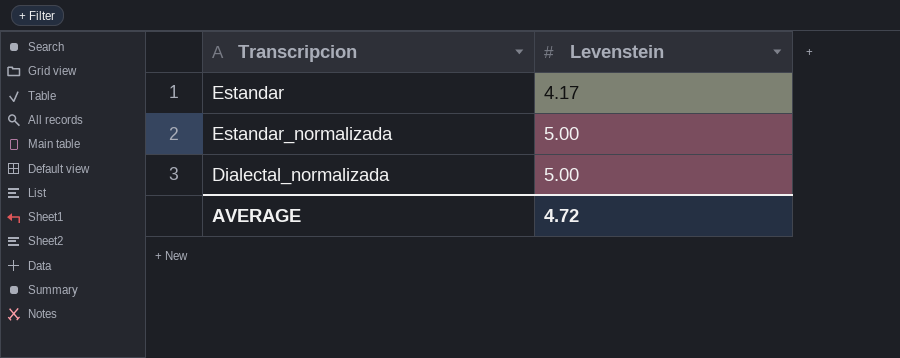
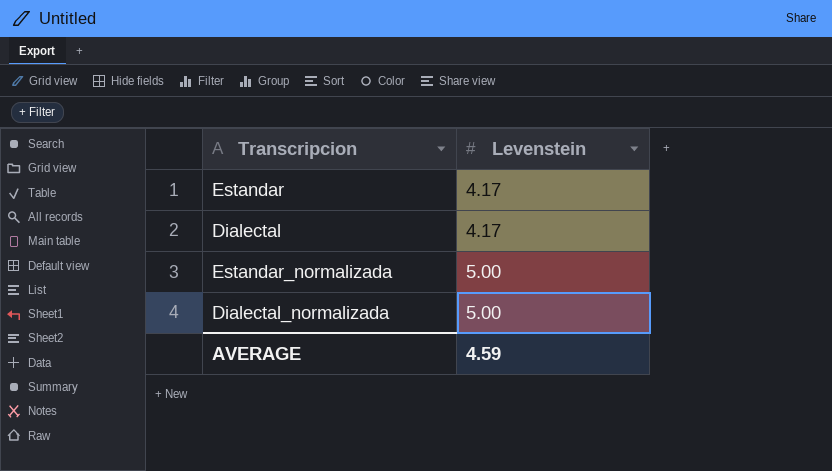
row Dialectal: none -> 4.17
AVERAGE | Levenstein: 4.72 -> 4.59

